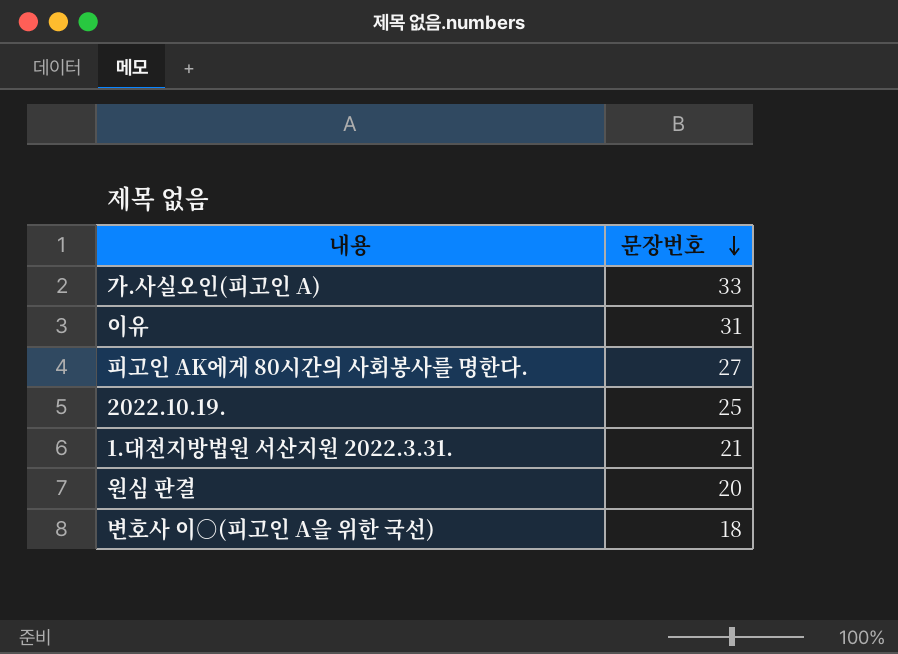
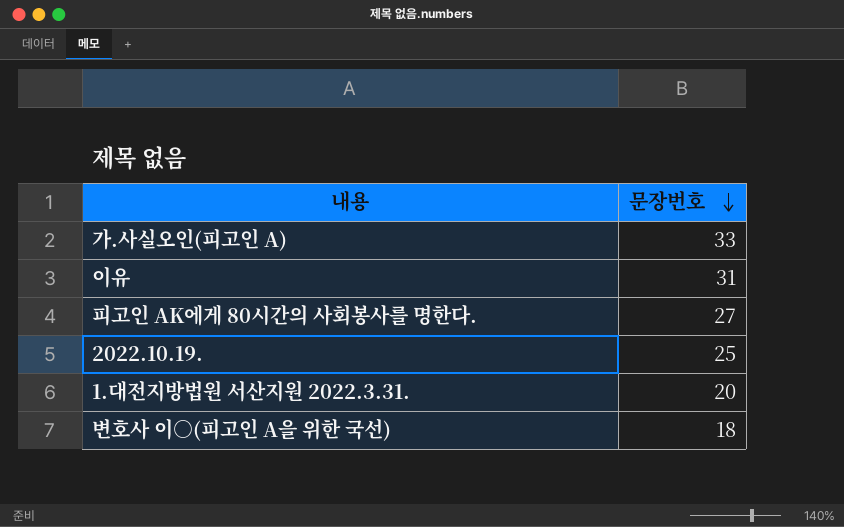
row 원심 판결: 20 -> none
1.대전지방법원 서산지원 2022.3.31. | 문장번호: 21 -> 20

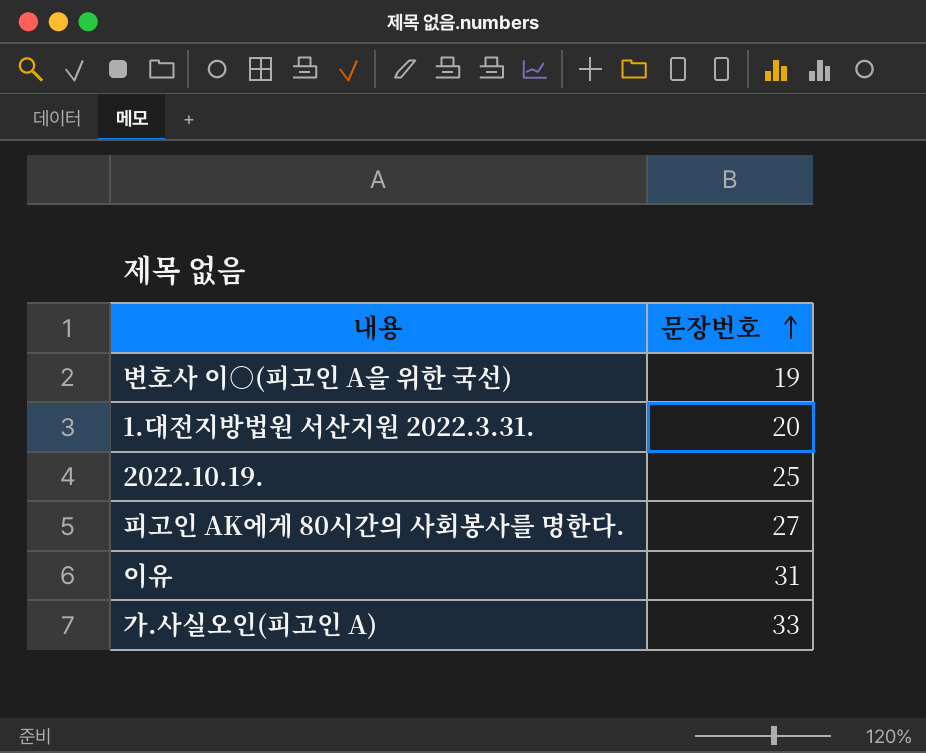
row order: 문장번호 descending -> 문장번호 ascending
변호사 이○(피고인 A을 위한 국선) | 문장번호: 18 -> 19

